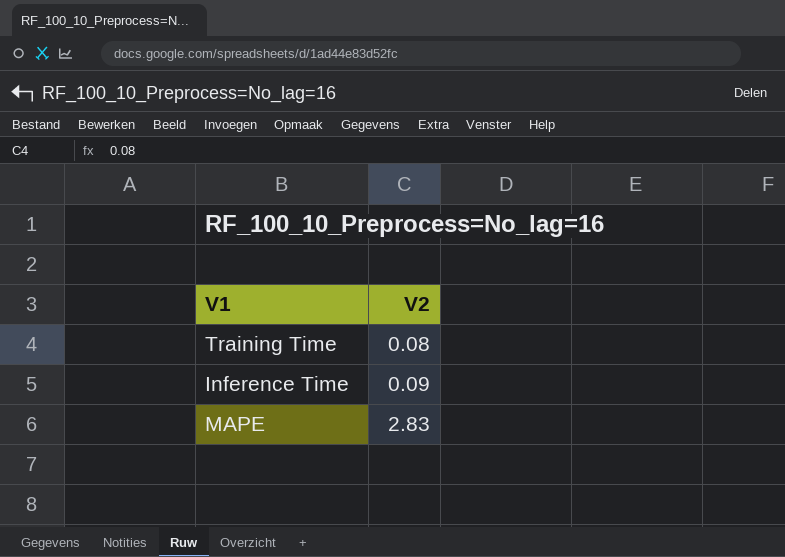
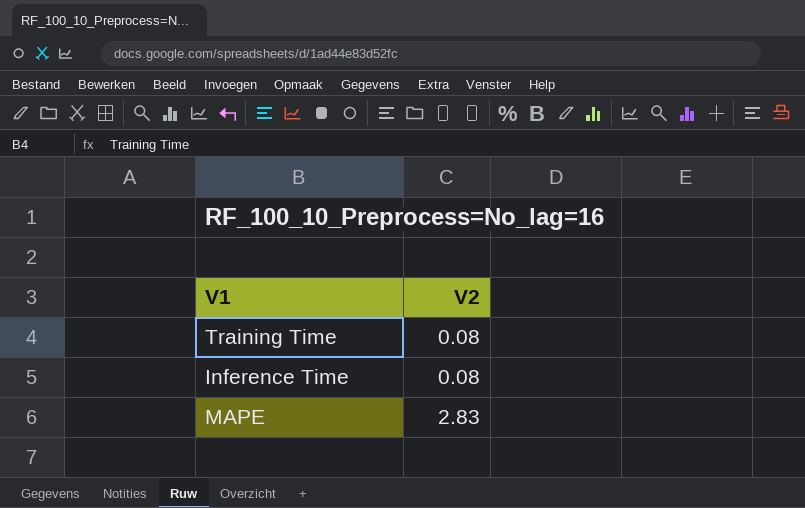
Inference Time | V2: 0.09 -> 0.08

